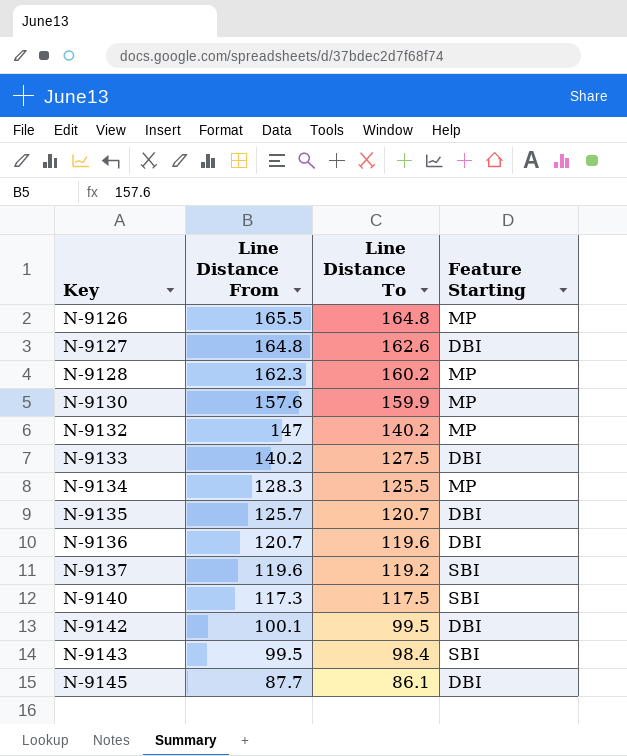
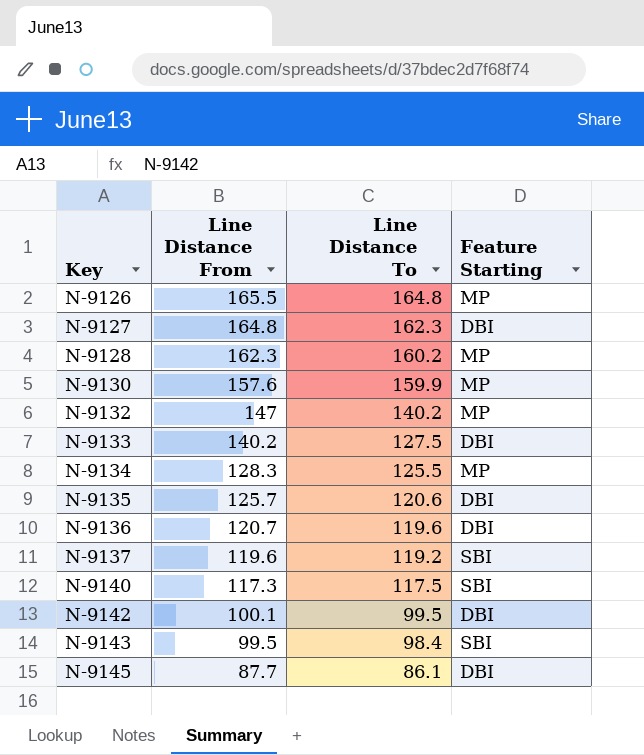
N-9127 | Line Distance To: 162.6 -> 162.3
N-9135 | Line Distance To: 120.7 -> 120.6

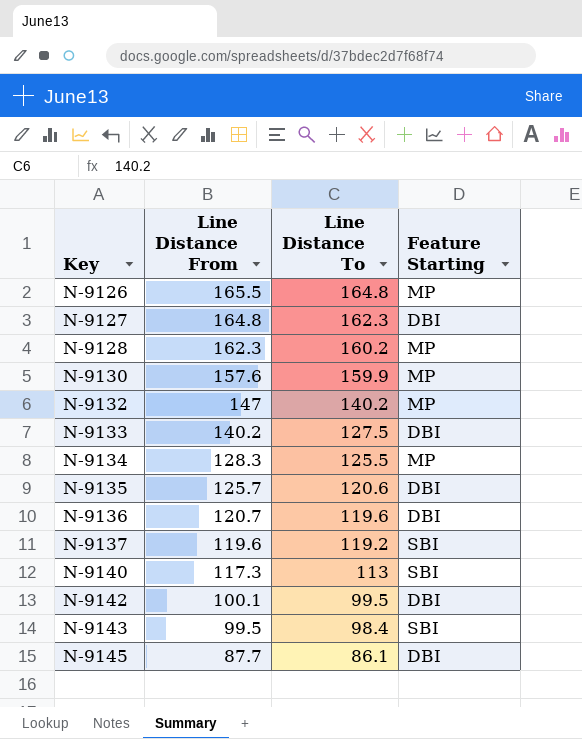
N-9140 | Line Distance To: 117.5 -> 113

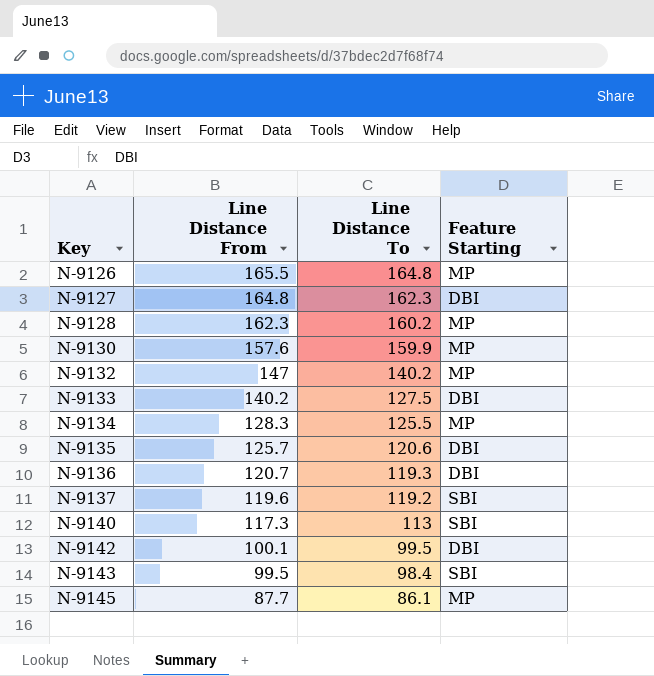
N-9136 | Line Distance To: 119.6 -> 119.3
N-9145 | Feature Starting: DBI -> MP

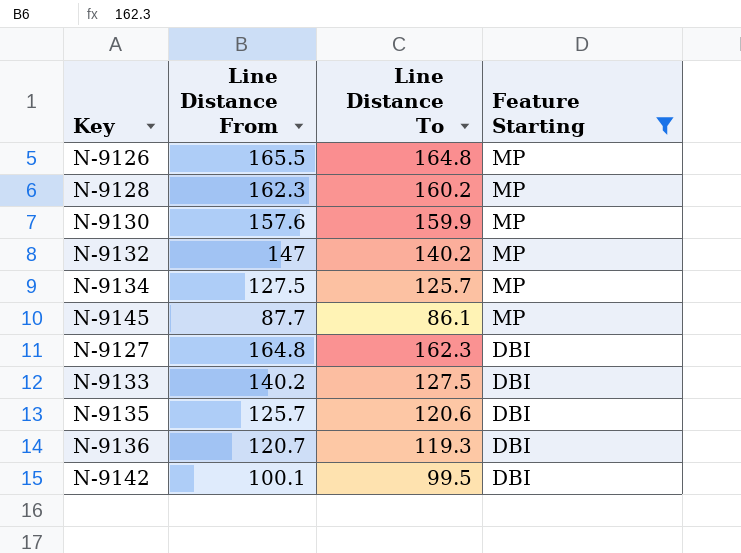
filter: none -> Feature Starting != SBI
row order: Key ascending -> Feature Starting descending
N-9134 | Line Distance From: 128.3 -> 127.5
N-9134 | Line Distance To: 125.5 -> 125.7

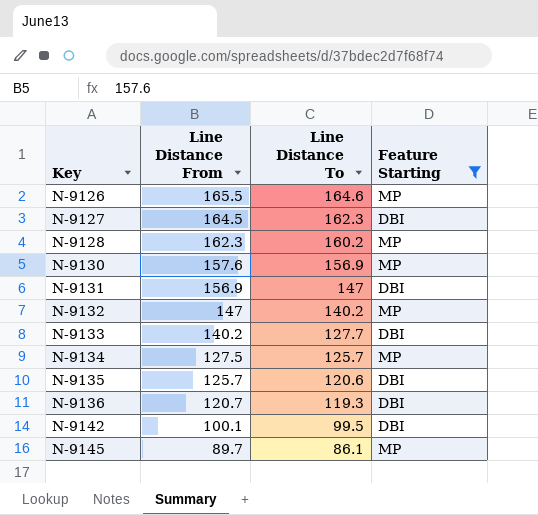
row order: Feature Starting descending -> Key ascending
N-9126 | Line Distance To: 164.8 -> 164.6
N-9127 | Line Distance From: 164.8 -> 164.5
N-9130 | Line Distance To: 159.9 -> 156.9
row N-9131: none -> 156.9 | 147 | DBI
N-9133 | Line Distance To: 127.5 -> 127.7
N-9145 | Line Distance From: 87.7 -> 89.7

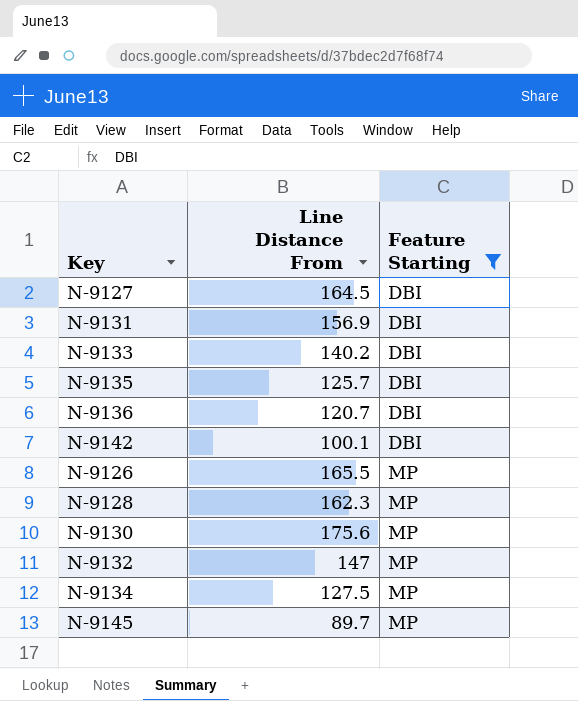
row order: Key ascending -> Feature Starting ascending
column Line Distance To | position: 3 -> none
N-9130 | Line Distance From: 157.6 -> 175.6

